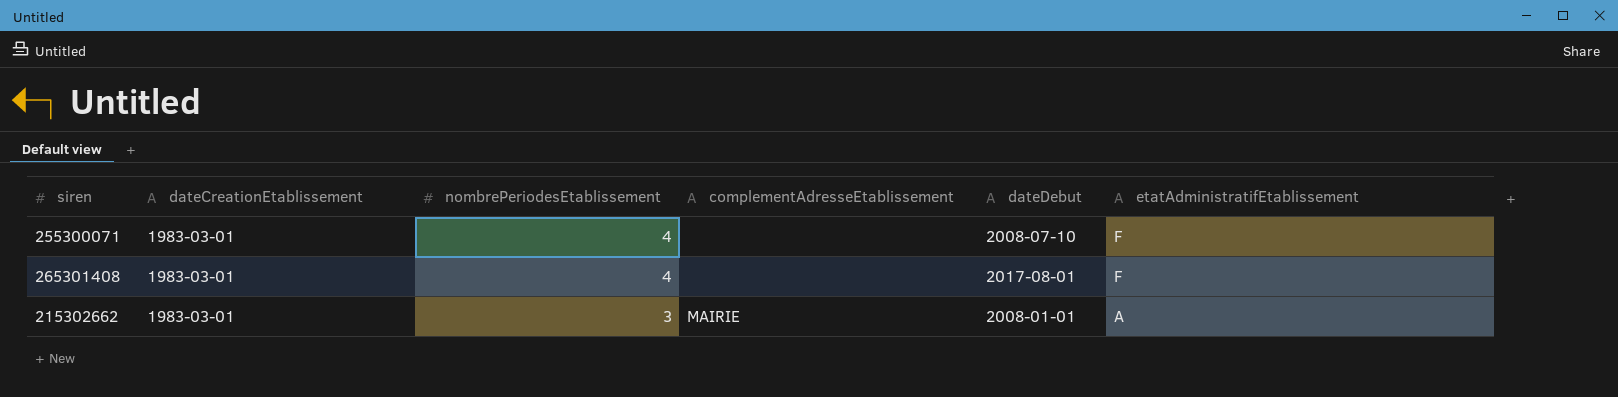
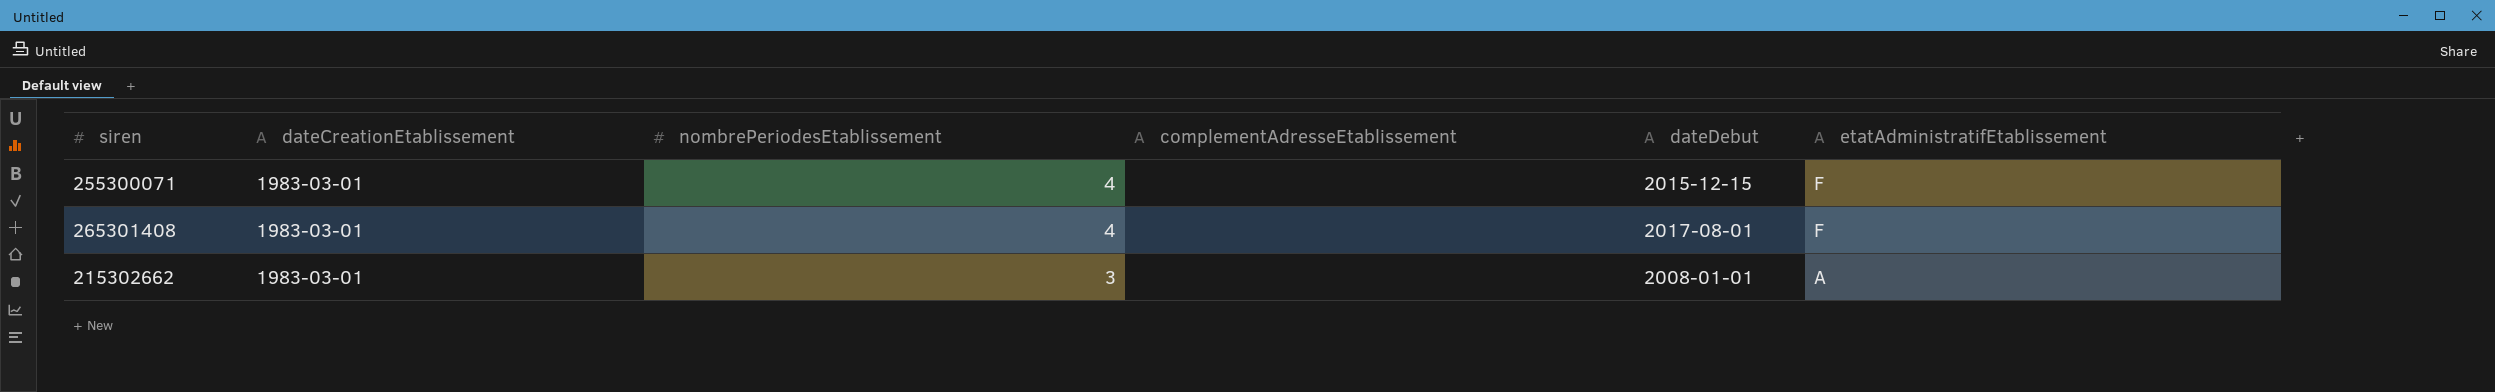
255300071 | dateDebut: 2008-07-10 -> 2015-12-15
215302662 | complementAdresseEtablissement: MAIRIE -> none

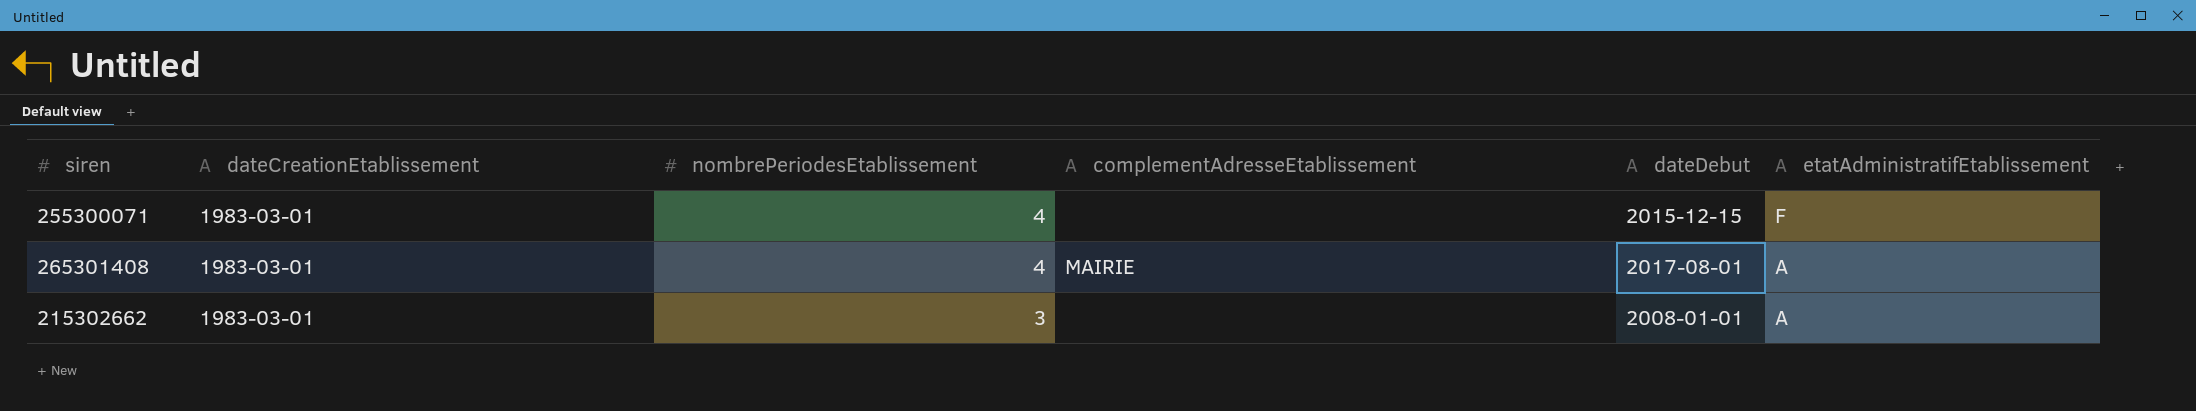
265301408 | complementAdresseEtablissement: none -> MAIRIE
265301408 | etatAdministratifEtablissement: F -> A

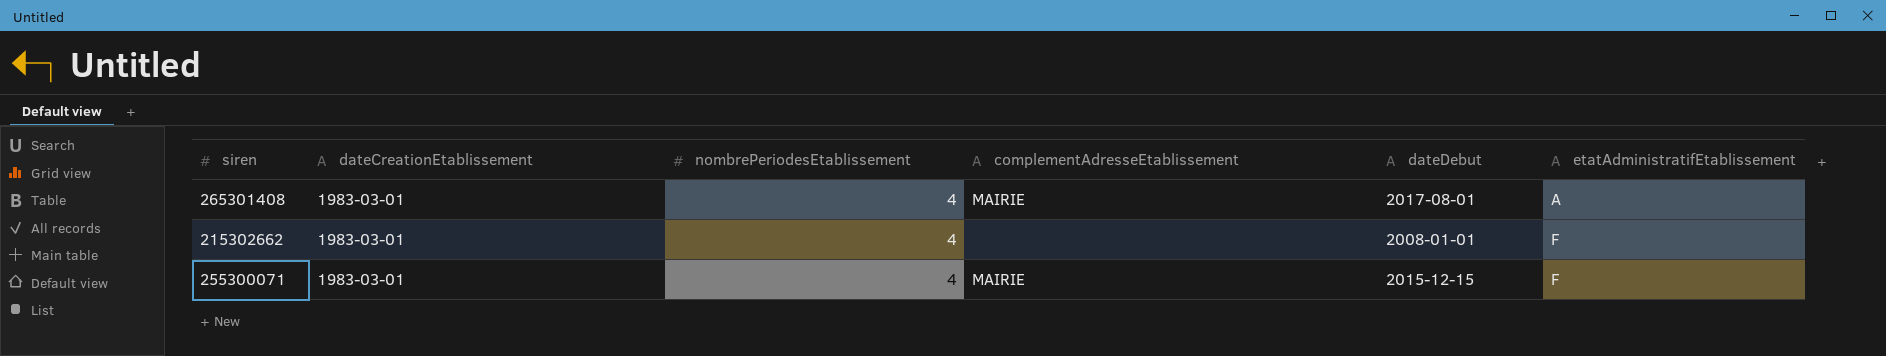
row order: nombrePeriodesEtablissement descending -> etatAdministratifEtablissement ascending
215302662 | nombrePeriodesEtablissement: 3 -> 4
215302662 | etatAdministratifEtablissement: A -> F
255300071 | complementAdresseEtablissement: none -> MAIRIE

